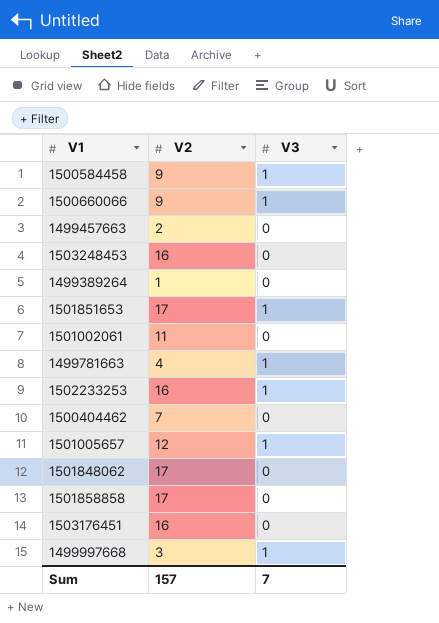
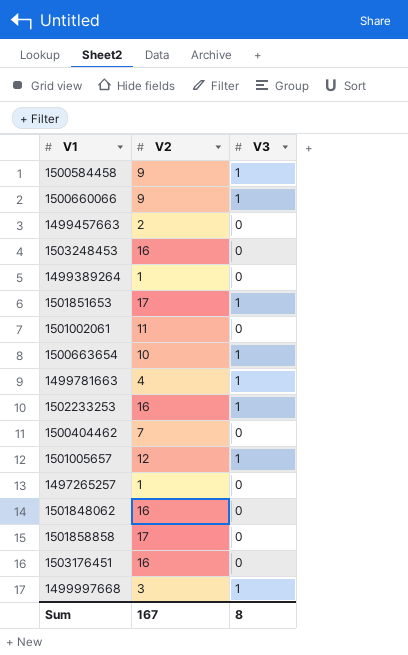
row 1500663654: none -> 10 | 1
row 1497265257: none -> 1 | 0
1501848062 | V2: 17 -> 16
Sum | V2: 157 -> 167
Sum | V3: 7 -> 8

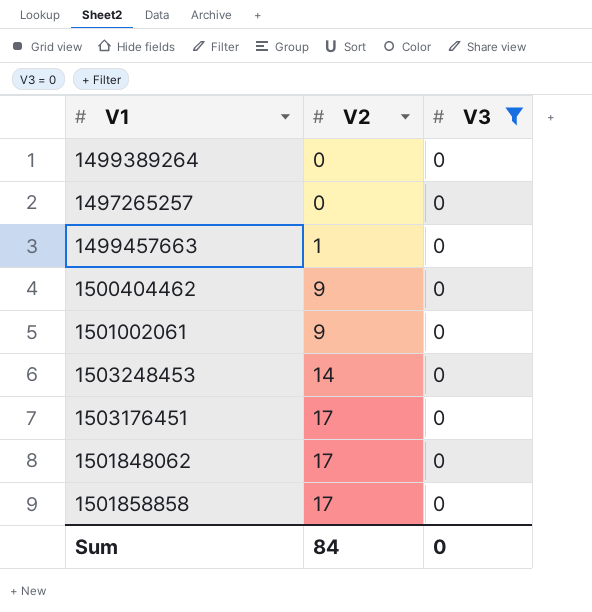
filter: none -> V3 = 0
row order: none -> V2 ascending
1499389264 | V2: 1 -> 0
1497265257 | V2: 1 -> 0
1499457663 | V2: 2 -> 1
1500404462 | V2: 7 -> 9
1501002061 | V2: 11 -> 9
1503248453 | V2: 16 -> 14
1503176451 | V2: 16 -> 17
1501848062 | V2: 16 -> 17
Sum | V2: 167 -> 84
Sum | V3: 8 -> 0

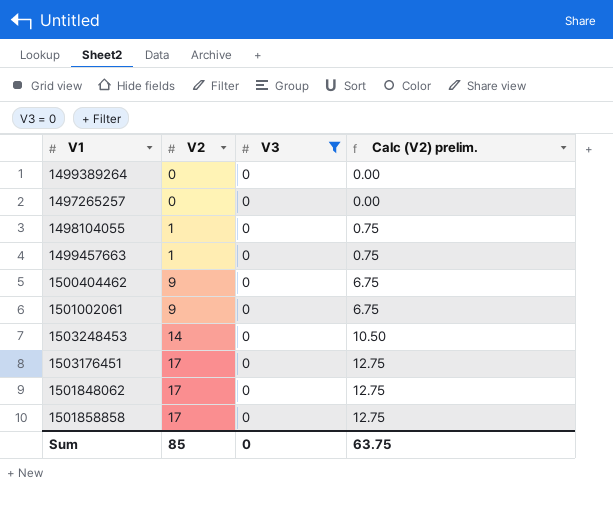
column Calc (V2) prelim. | formula: none -> [V2] * 0.75
row 1498104055: none -> 1 | 0 | 0.75
Sum | V2: 84 -> 85

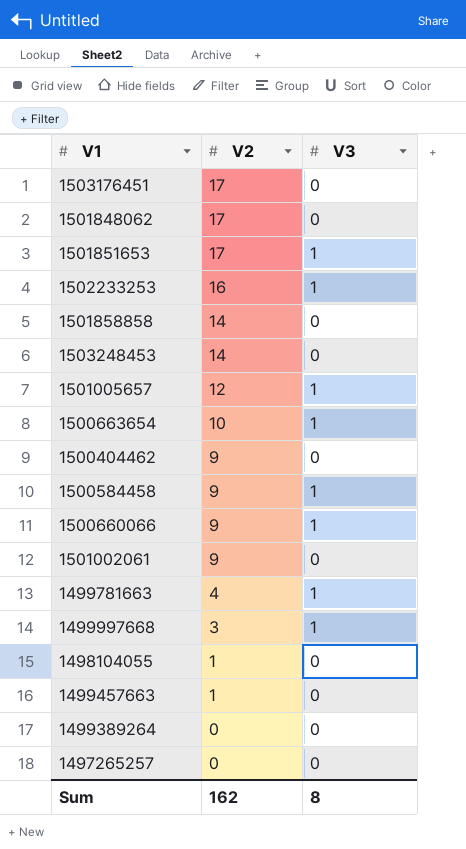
filter: V3 = 0 -> none
row order: V2 ascending -> V2 descending
column Calc (V2) prelim. | formula: [V2] * 0.75 -> none
1501858858 | V2: 17 -> 14
Sum | V2: 85 -> 162
Sum | V3: 0 -> 8

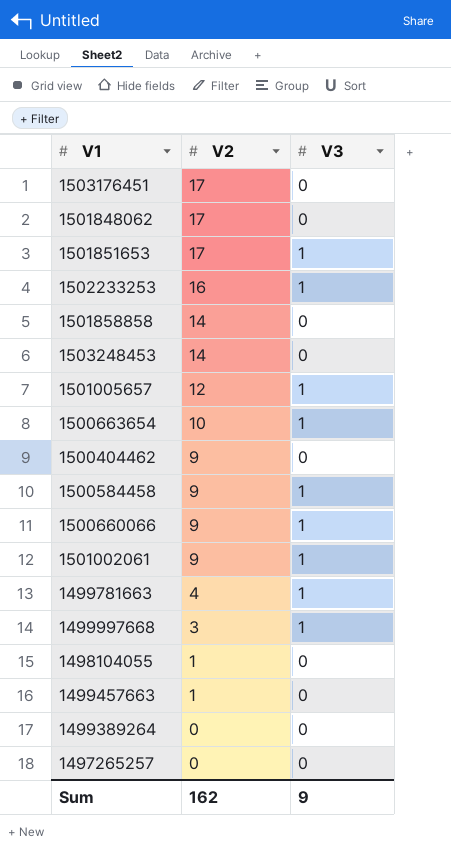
1501002061 | V3: 0 -> 1
Sum | V3: 8 -> 9

